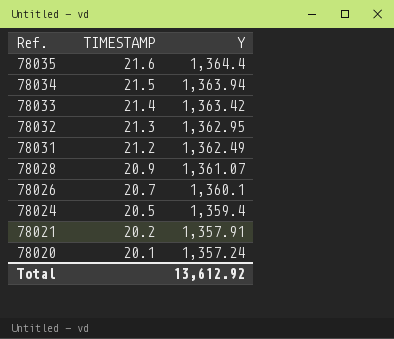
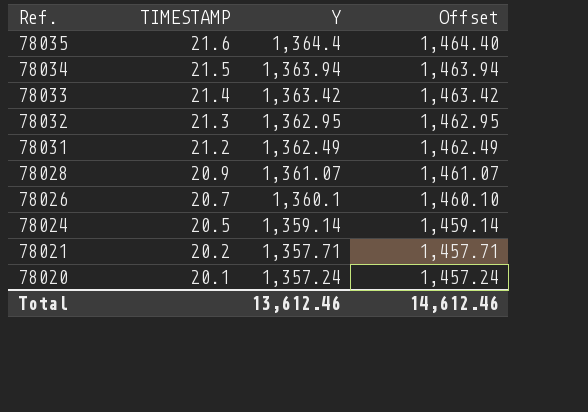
column Offset | formula: none -> [Y] + 100
78024 | Y: 1,359.4 -> 1,359.14
78021 | Y: 1,357.91 -> 1,357.71
Total | Y: 13,612.92 -> 13,612.46

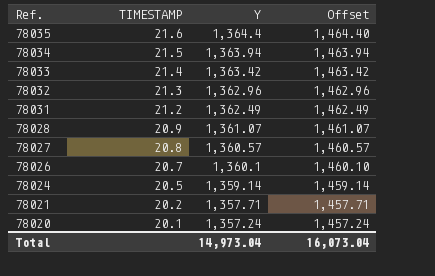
78032 | Y: 1,362.95 -> 1,362.96
78032 | Offset: 1,462.95 -> 1,462.96
row 78027: none -> 20.8 | 1,360.57 | 1,460.57
Total | Y: 13,612.46 -> 14,973.04
Total | Offset: 14,612.46 -> 16,073.04

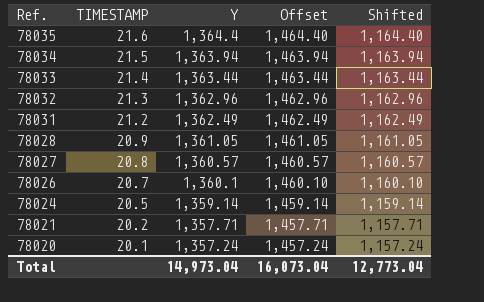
column Shifted | formula: none -> [Y] - 200
78033 | Y: 1,363.42 -> 1,363.44
78033 | Offset: 1,463.42 -> 1,463.44
78028 | Y: 1,361.07 -> 1,361.05
78028 | Offset: 1,461.07 -> 1,461.05

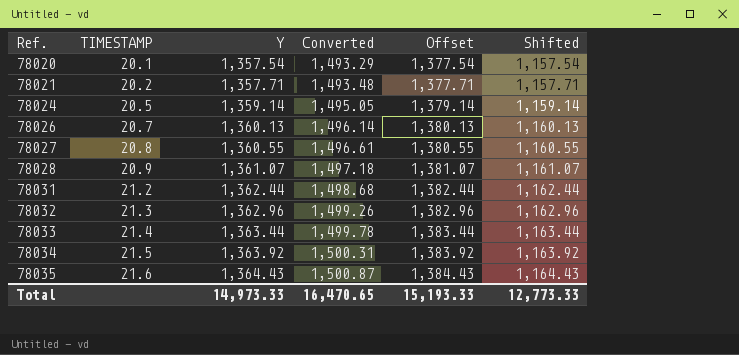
row order: Ref. descending -> Ref. ascending
column Converted | formula: none -> [Y] * 1.1
column Offset | formula: [Y] + 100 -> [Y] + 20
78020 | Y: 1,357.24 -> 1,357.54
78020 | Shifted: 1,157.24 -> 1,157.54
78026 | Y: 1,360.1 -> 1,360.13
78026 | Shifted: 1,160.10 -> 1,160.13
78027 | Y: 1,360.57 -> 1,360.55
78027 | Shifted: 1,160.57 -> 1,160.55
78028 | Y: 1,361.05 -> 1,361.07
78028 | Shifted: 1,161.05 -> 1,161.07
78031 | Y: 1,362.49 -> 1,362.44
78031 | Shifted: 1,162.49 -> 1,162.44
78034 | Y: 1,363.94 -> 1,363.92
78034 | Shifted: 1,163.94 -> 1,163.92
78035 | Y: 1,364.4 -> 1,364.43
78035 | Shifted: 1,164.40 -> 1,164.43
Total | Y: 14,973.04 -> 14,973.33
Total | Offset: 16,073.04 -> 15,193.33
Total | Shifted: 12,773.04 -> 12,773.33

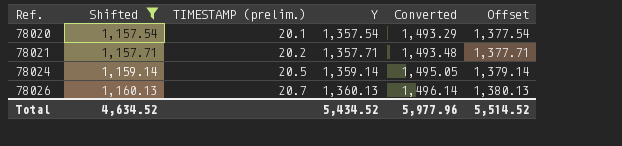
filter: none -> Shifted <= 1,160.13
column Shifted | position: 6 -> 2
column name: TIMESTAMP -> TIMESTAMP (prelim.)
Total | Shifted: 12,773.33 -> 4,634.52
Total | Y: 14,973.33 -> 5,434.52
Total | Converted: 16,470.65 -> 5,977.96
Total | Offset: 15,193.33 -> 5,514.52

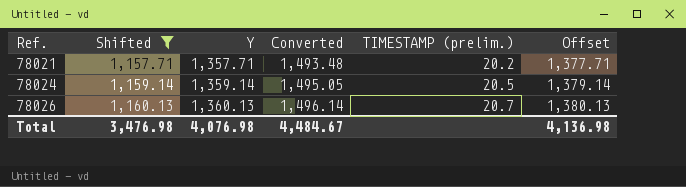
column TIMESTAMP (prelim.) | position: 3 -> 5
row 78020: 1,157.54 | 20.1 | 1,357.54 | 1,493.29 | 1,377.54 -> none
Total | Shifted: 4,634.52 -> 3,476.98
Total | Y: 5,434.52 -> 4,076.98
Total | Converted: 5,977.96 -> 4,484.67
Total | Offset: 5,514.52 -> 4,136.98

